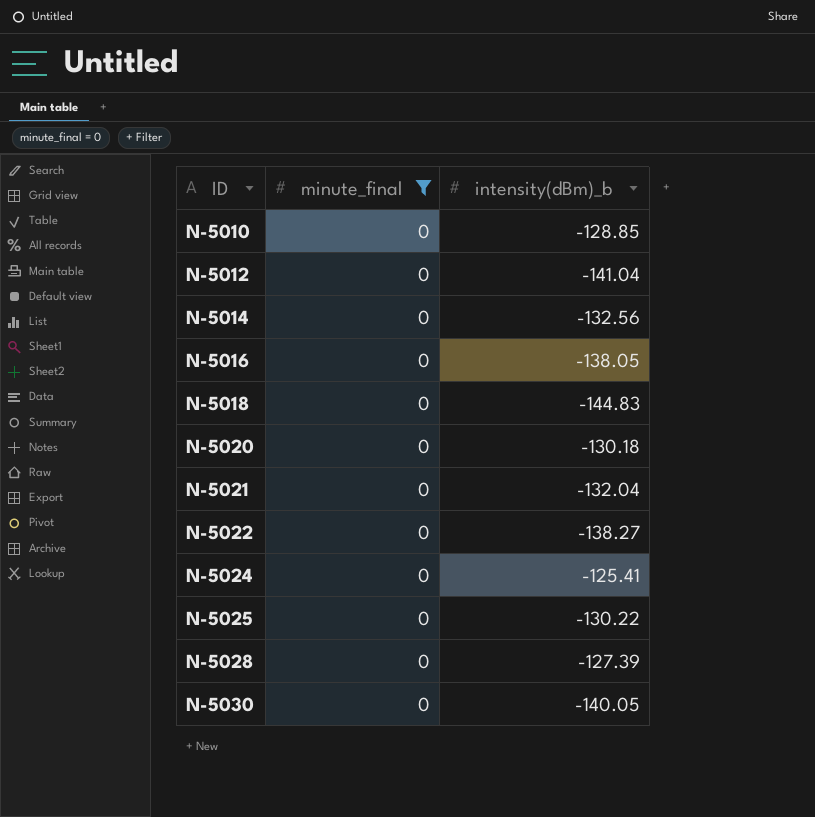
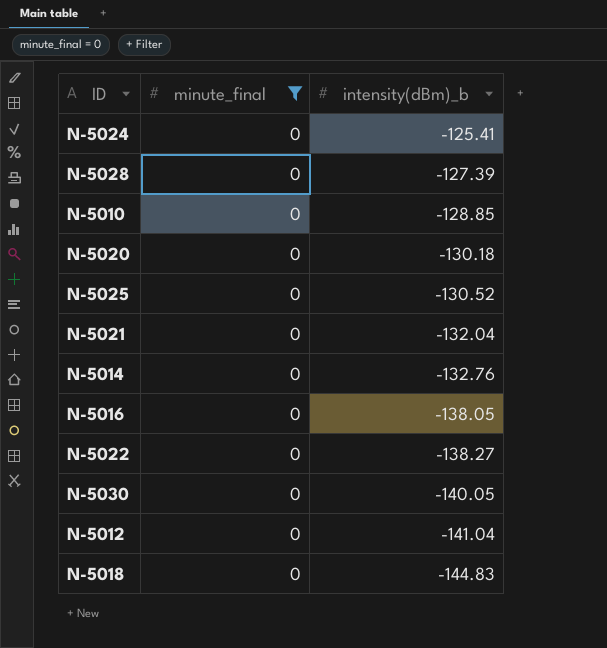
row order: ID ascending -> intensity(dBm)_b descending
N-5025 | intensity(dBm)_b: -130.22 -> -130.52
N-5014 | intensity(dBm)_b: -132.56 -> -132.76

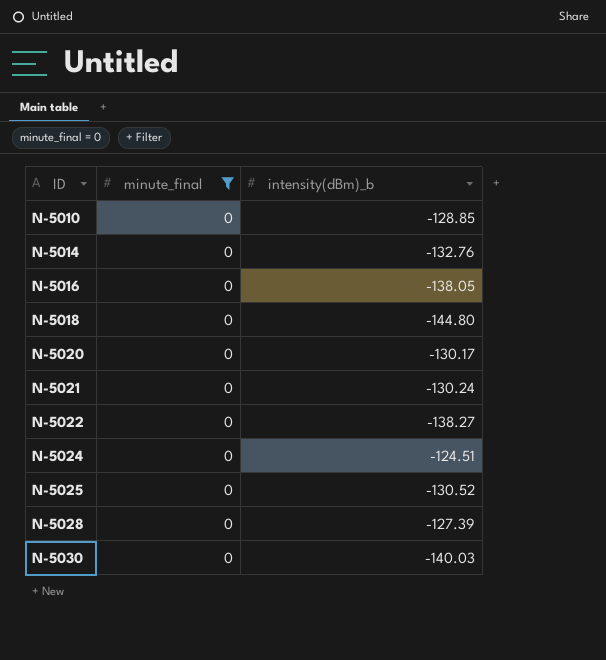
row order: intensity(dBm)_b descending -> ID ascending
row N-5012: 0 | -141.04 -> none
N-5018 | intensity(dBm)_b: -144.83 -> -144.80
N-5020 | intensity(dBm)_b: -130.18 -> -130.17
N-5021 | intensity(dBm)_b: -132.04 -> -130.24
N-5024 | intensity(dBm)_b: -125.41 -> -124.51
N-5030 | intensity(dBm)_b: -140.05 -> -140.03

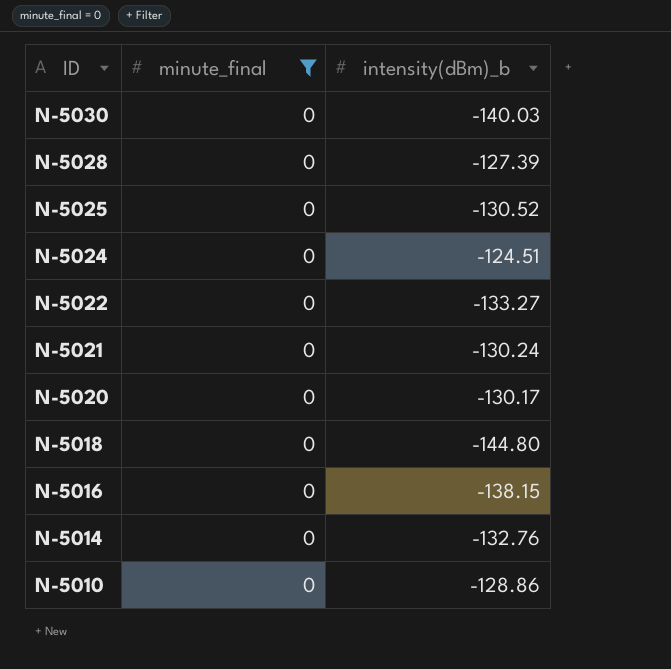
row order: ID ascending -> ID descending
N-5022 | intensity(dBm)_b: -138.27 -> -133.27
N-5016 | intensity(dBm)_b: -138.05 -> -138.15
N-5010 | intensity(dBm)_b: -128.85 -> -128.86

